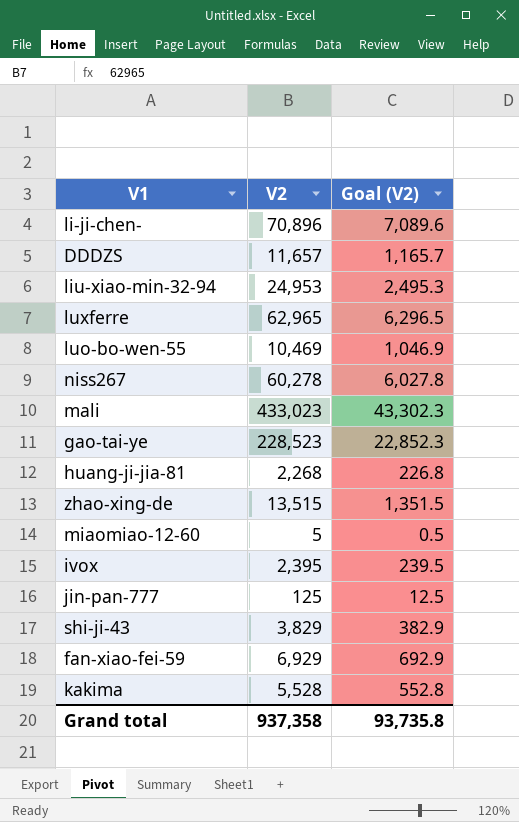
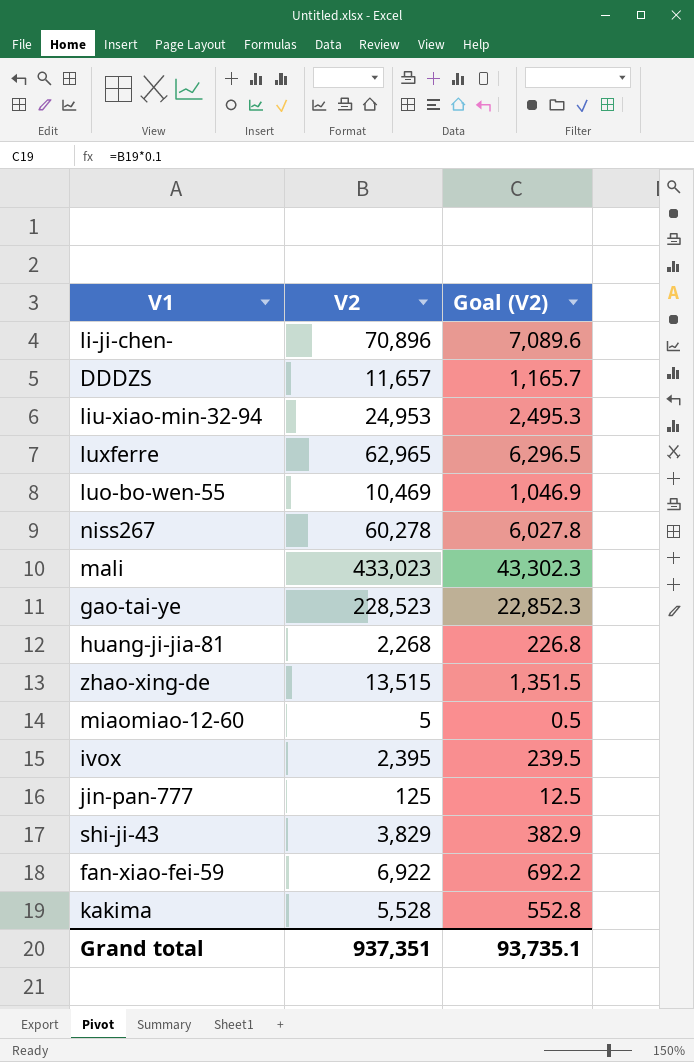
fan-xiao-fei-59 | V2: 6,929 -> 6,922
fan-xiao-fei-59 | Goal (V2): 692.9 -> 692.2
Grand total | V2: 937,358 -> 937,351
Grand total | Goal (V2): 93,735.8 -> 93,735.1

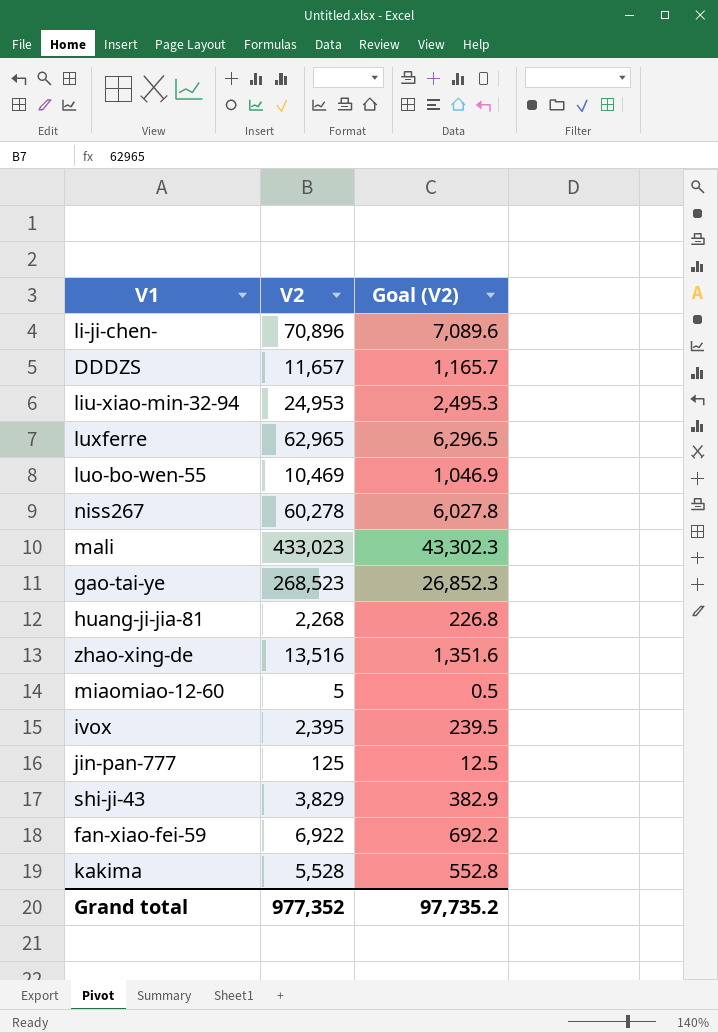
gao-tai-ye | V2: 228,523 -> 268,523
gao-tai-ye | Goal (V2): 22,852.3 -> 26,852.3
zhao-xing-de | V2: 13,515 -> 13,516
zhao-xing-de | Goal (V2): 1,351.5 -> 1,351.6
Grand total | V2: 937,351 -> 977,352
Grand total | Goal (V2): 93,735.1 -> 97,735.2

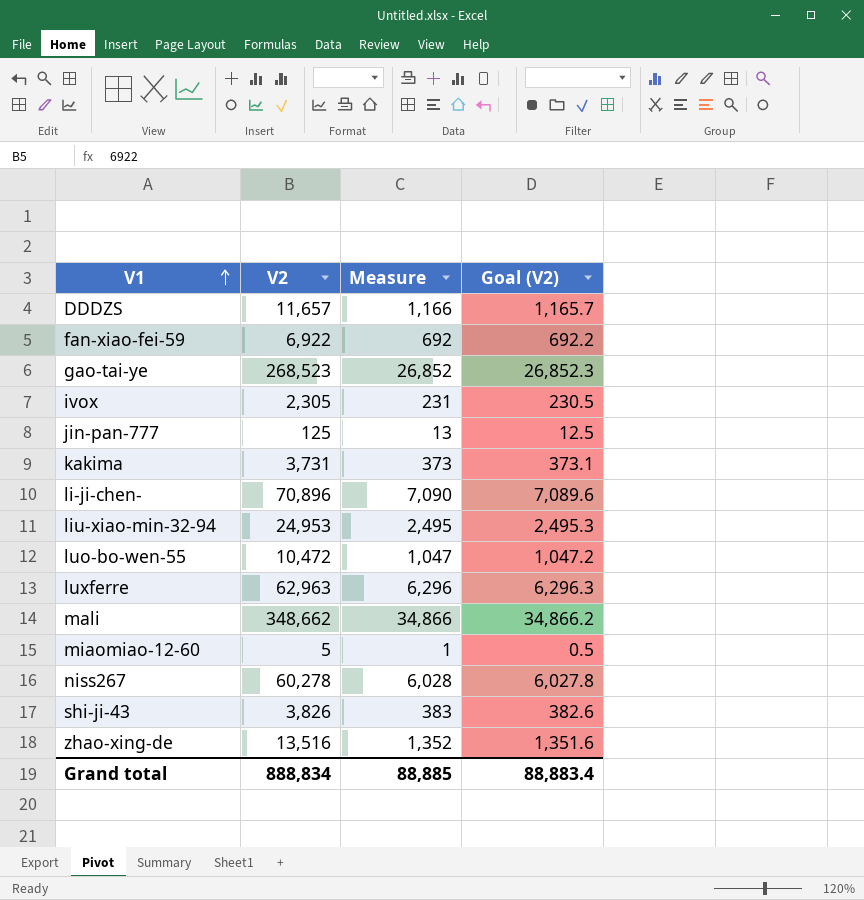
row order: none -> V1 ascending
column Measure | formula: none -> [V2] * 0.1
row huang-ji-jia-81: 2,268 | 226.8 -> none
ivox | V2: 2,395 -> 2,305
ivox | Goal (V2): 239.5 -> 230.5
kakima | V2: 5,528 -> 3,731
kakima | Goal (V2): 552.8 -> 373.1
luo-bo-wen-55 | V2: 10,469 -> 10,472
luo-bo-wen-55 | Goal (V2): 1,046.9 -> 1,047.2
luxferre | V2: 62,965 -> 62,963
luxferre | Goal (V2): 6,296.5 -> 6,296.3
mali | V2: 433,023 -> 348,662
mali | Goal (V2): 43,302.3 -> 34,866.2
shi-ji-43 | V2: 3,829 -> 3,826
shi-ji-43 | Goal (V2): 382.9 -> 382.6
Grand total | V2: 977,352 -> 888,834
Grand total | Goal (V2): 97,735.2 -> 88,883.4

